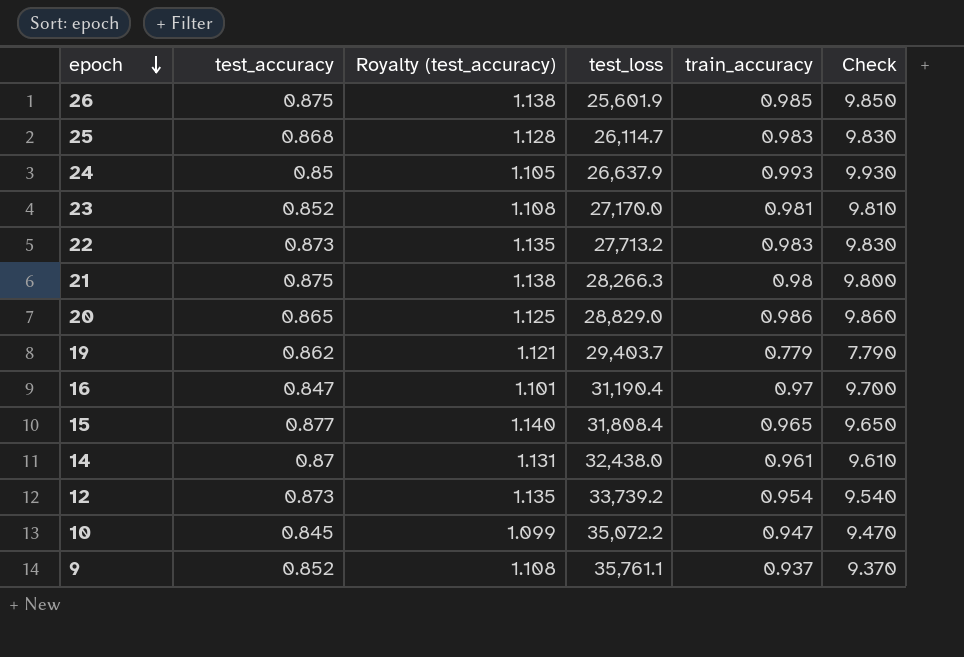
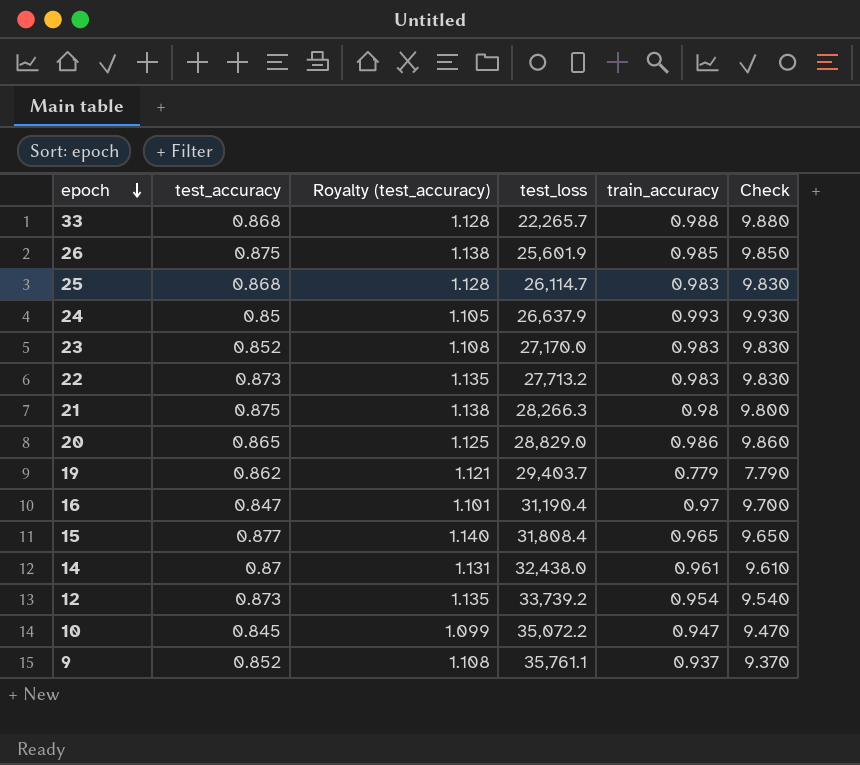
row 33: none -> 0.868 | 1.128 | 22,265.7 | 0.988 | 9.880
23 | train_accuracy: 0.981 -> 0.983
23 | Check: 9.810 -> 9.830

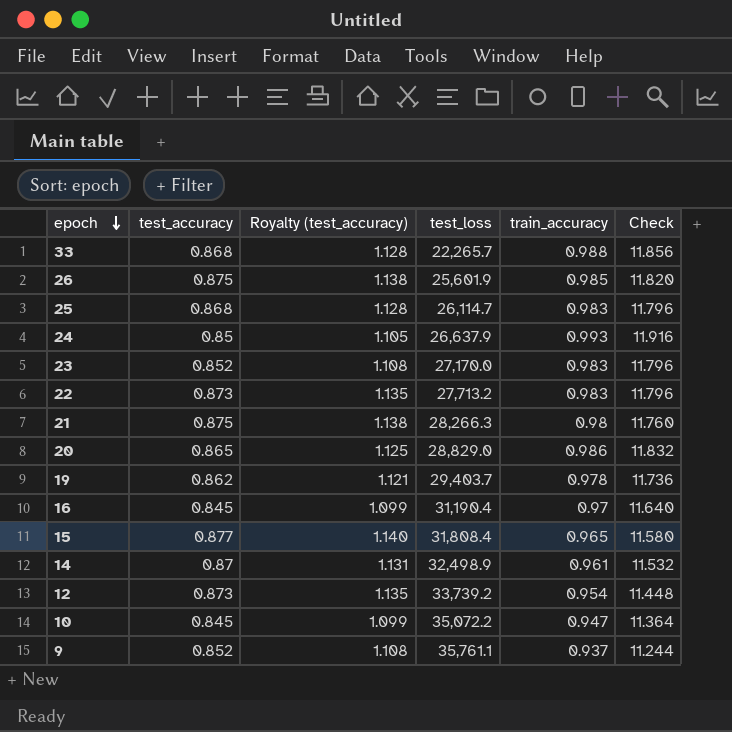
column Check | formula: [train_accuracy] * 10 -> [train_accuracy] * 12
19 | train_accuracy: 0.779 -> 0.978
16 | test_accuracy: 0.847 -> 0.845
16 | Royalty (test_accuracy): 1.101 -> 1.099
14 | test_loss: 32,438.0 -> 32,498.9

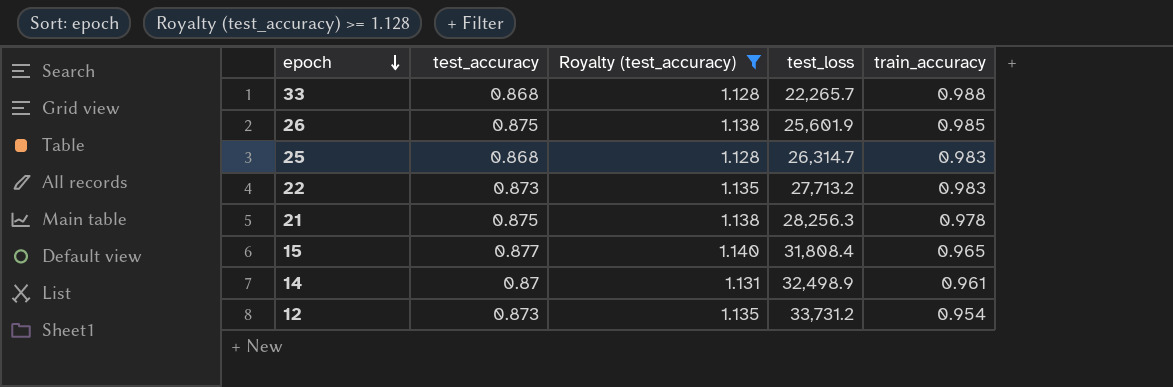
filter: none -> Royalty (test_accuracy) >= 1.128
column Check | formula: [train_accuracy] * 12 -> none
25 | test_loss: 26,114.7 -> 26,314.7
21 | test_loss: 28,266.3 -> 28,256.3
21 | train_accuracy: 0.98 -> 0.978
12 | test_loss: 33,739.2 -> 33,731.2

